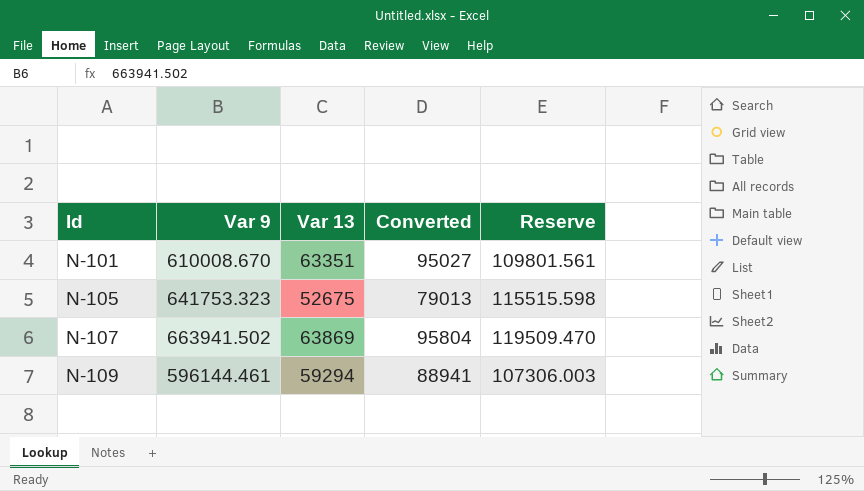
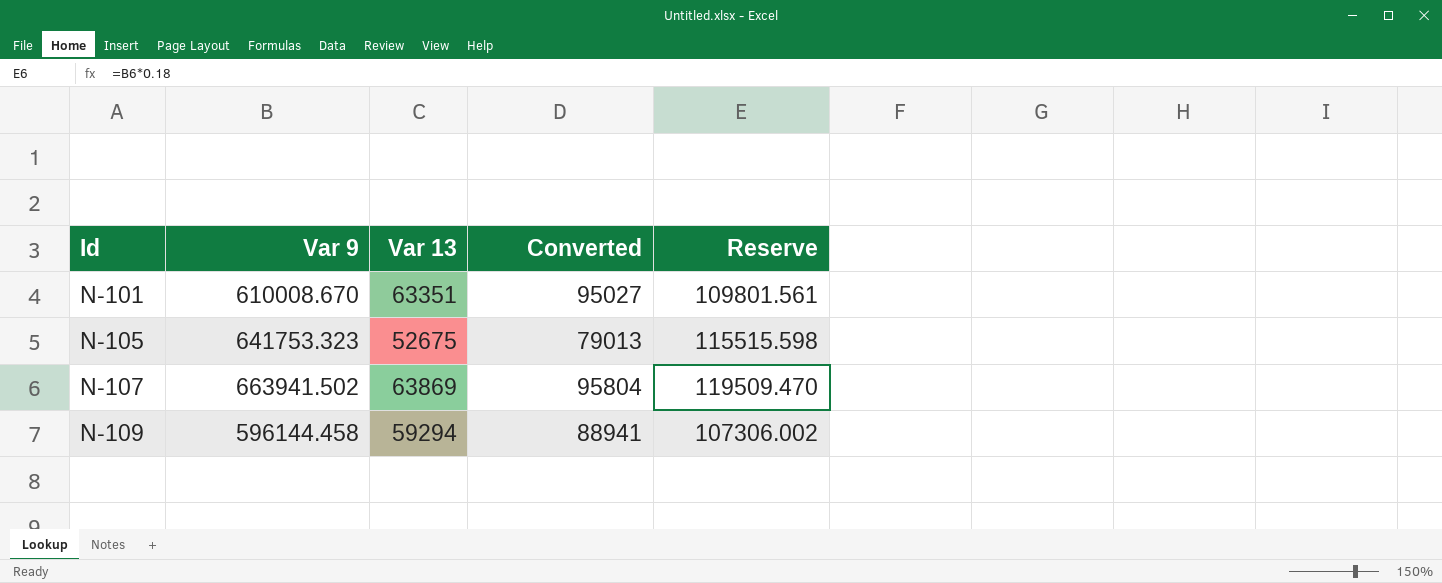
N-109 | Var 9: 596144.461 -> 596144.458
N-109 | Reserve: 107306.003 -> 107306.002

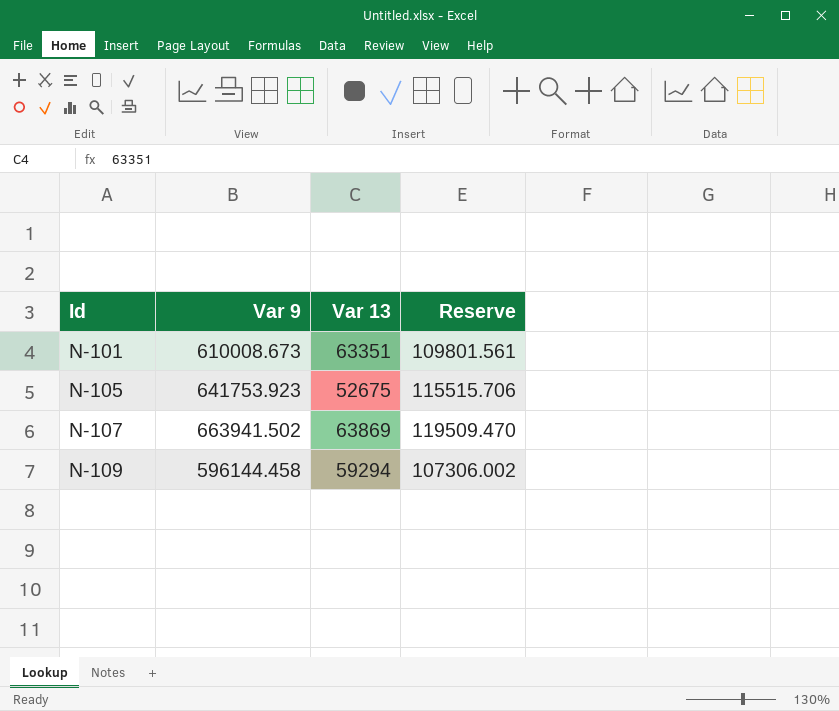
column Converted | formula: [Var 13] * 1.5 -> none
N-101 | Var 9: 610008.670 -> 610008.673
N-105 | Var 9: 641753.323 -> 641753.923
N-105 | Reserve: 115515.598 -> 115515.706

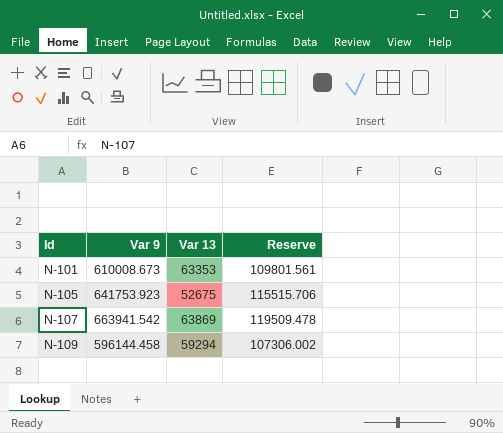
N-101 | Var 13: 63351 -> 63353
N-107 | Var 9: 663941.502 -> 663941.542
N-107 | Reserve: 119509.470 -> 119509.478

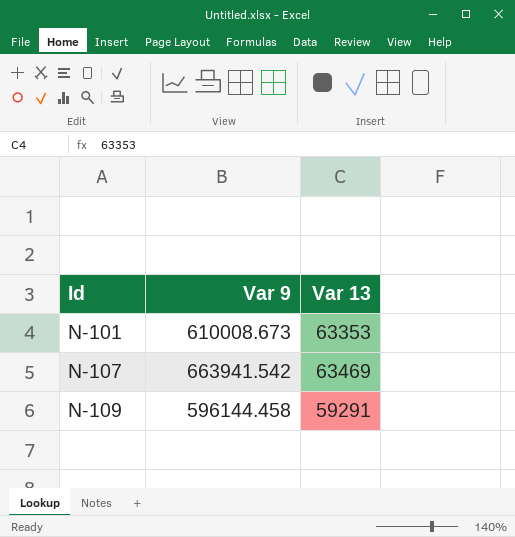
column Reserve | formula: [Var 9] * 0.18 -> none
row N-105: 641753.923 | 52675 | 115515.706 -> none
N-107 | Var 13: 63869 -> 63469
N-109 | Var 13: 59294 -> 59291

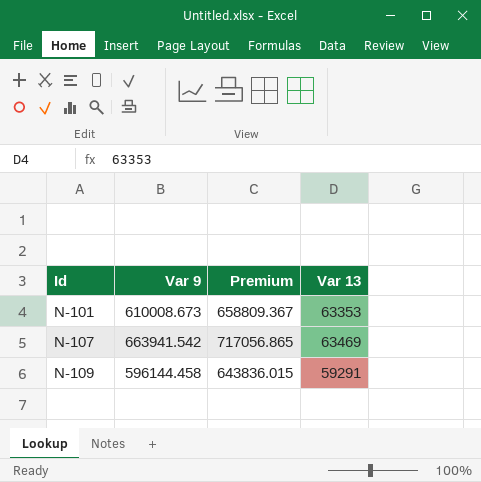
column Premium | formula: none -> [Var 9] * 1.08

